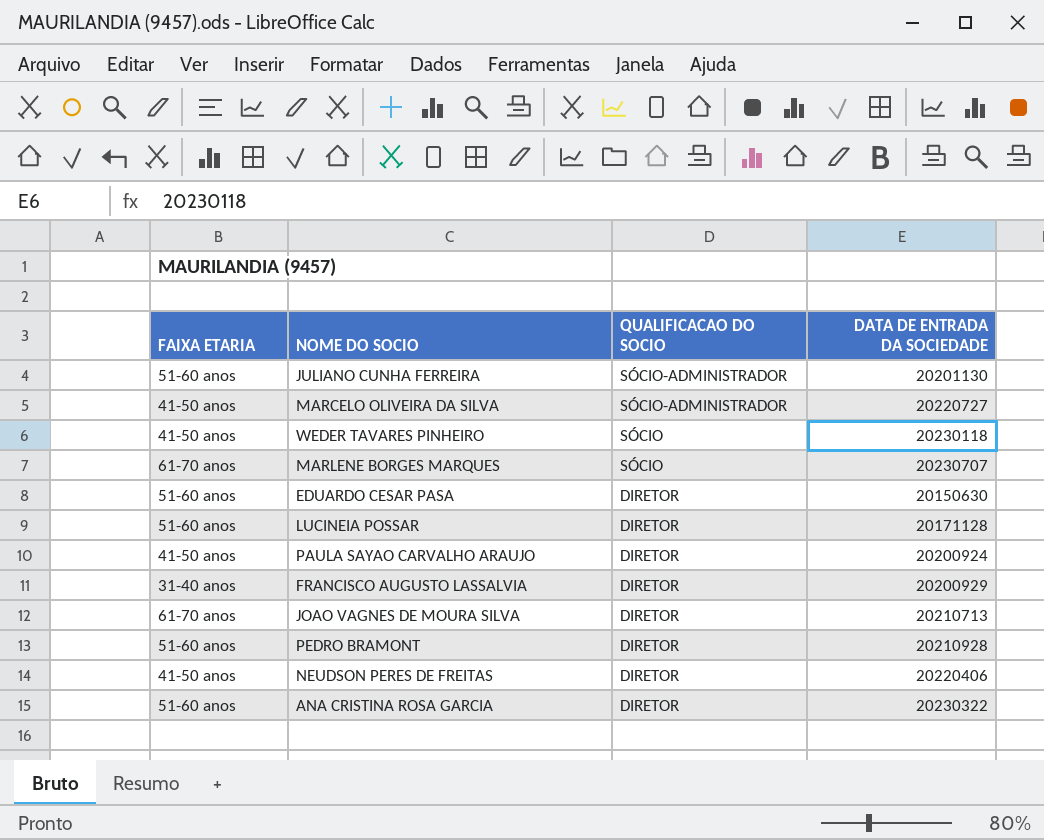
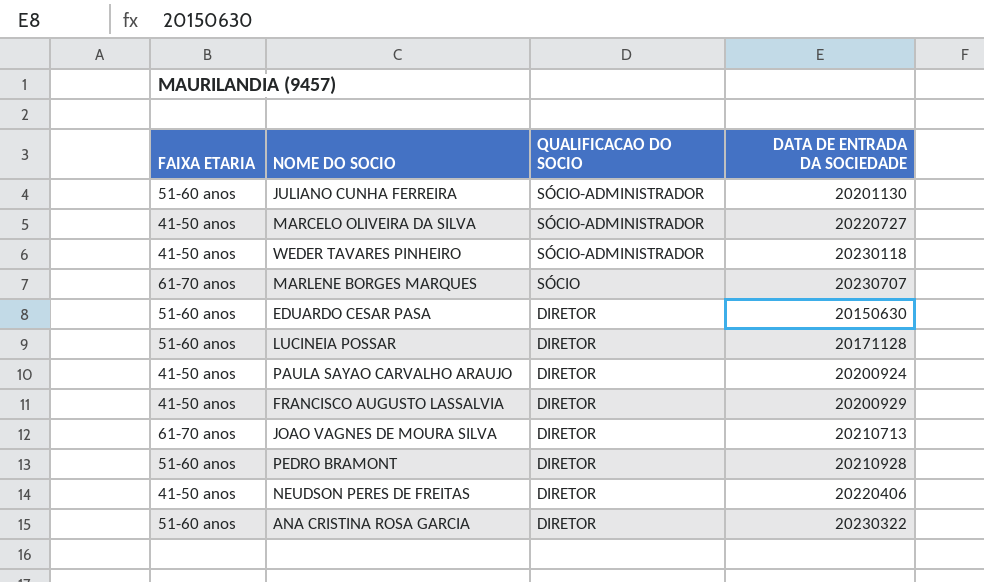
WEDER TAVARES PINHEIRO | QUALIFICACAO DO SOCIO: SÓCIO -> SÓCIO-ADMINISTRADOR
FRANCISCO AUGUSTO LASSALVIA | FAIXA ETARIA: 31-40 anos -> 41-50 anos

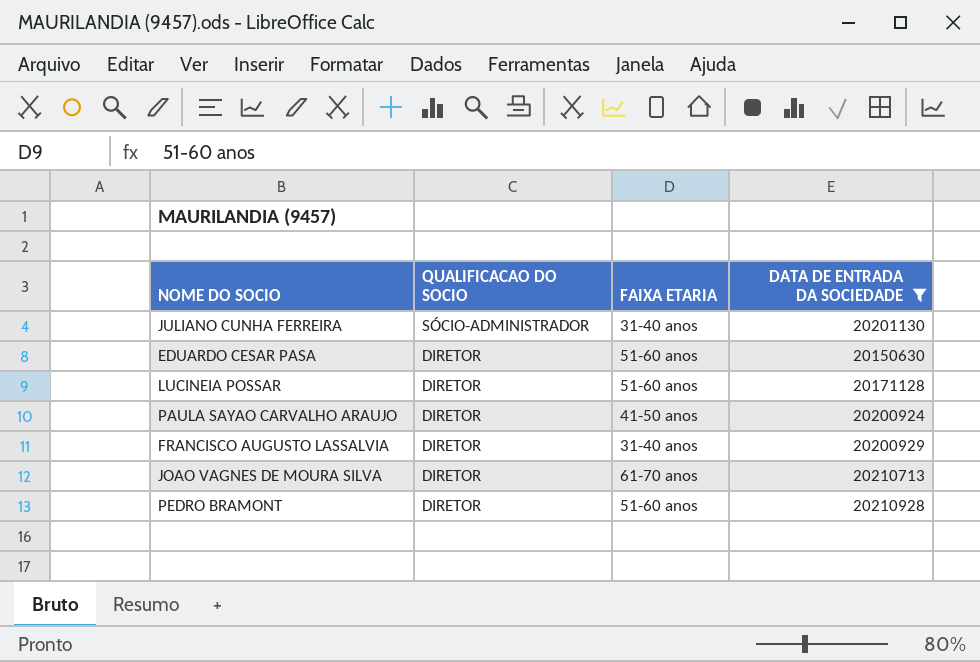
filter: none -> DATA DE ENTRADA DA SOCIEDADE <= 20210928
column FAIXA ETARIA | position: 1 -> 3
JULIANO CUNHA FERREIRA | FAIXA ETARIA: 51-60 anos -> 31-40 anos
FRANCISCO AUGUSTO LASSALVIA | FAIXA ETARIA: 41-50 anos -> 31-40 anos

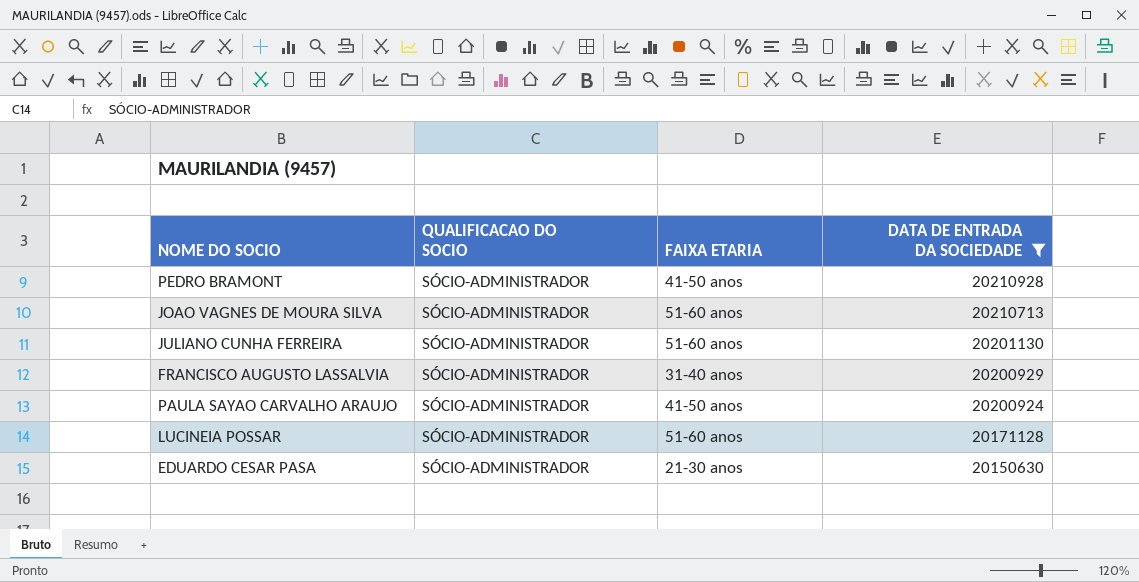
row order: QUALIFICACAO DO SOCIO descending -> DATA DE ENTRADA DA SOCIEDADE descending
PEDRO BRAMONT | QUALIFICACAO DO SOCIO: DIRETOR -> SÓCIO-ADMINISTRADOR
PEDRO BRAMONT | FAIXA ETARIA: 51-60 anos -> 41-50 anos
JOAO VAGNES DE MOURA SILVA | QUALIFICACAO DO SOCIO: DIRETOR -> SÓCIO-ADMINISTRADOR
JOAO VAGNES DE MOURA SILVA | FAIXA ETARIA: 61-70 anos -> 51-60 anos
JULIANO CUNHA FERREIRA | FAIXA ETARIA: 31-40 anos -> 51-60 anos
FRANCISCO AUGUSTO LASSALVIA | QUALIFICACAO DO SOCIO: DIRETOR -> SÓCIO-ADMINISTRADOR
PAULA SAYAO CARVALHO ARAUJO | QUALIFICACAO DO SOCIO: DIRETOR -> SÓCIO-ADMINISTRADOR
LUCINEIA POSSAR | QUALIFICACAO DO SOCIO: DIRETOR -> SÓCIO-ADMINISTRADOR
EDUARDO CESAR PASA | QUALIFICACAO DO SOCIO: DIRETOR -> SÓCIO-ADMINISTRADOR
EDUARDO CESAR PASA | FAIXA ETARIA: 51-60 anos -> 21-30 anos

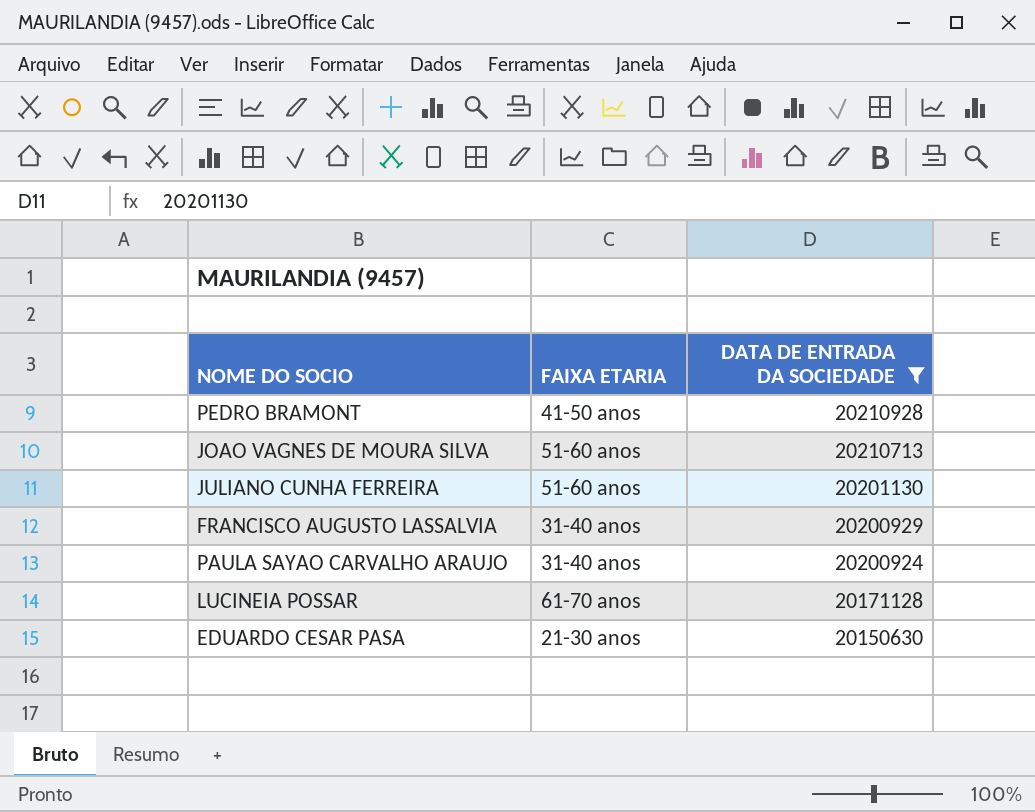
column QUALIFICACAO DO SOCIO | position: 2 -> none
PAULA SAYAO CARVALHO ARAUJO | FAIXA ETARIA: 41-50 anos -> 31-40 anos
LUCINEIA POSSAR | FAIXA ETARIA: 51-60 anos -> 61-70 anos

